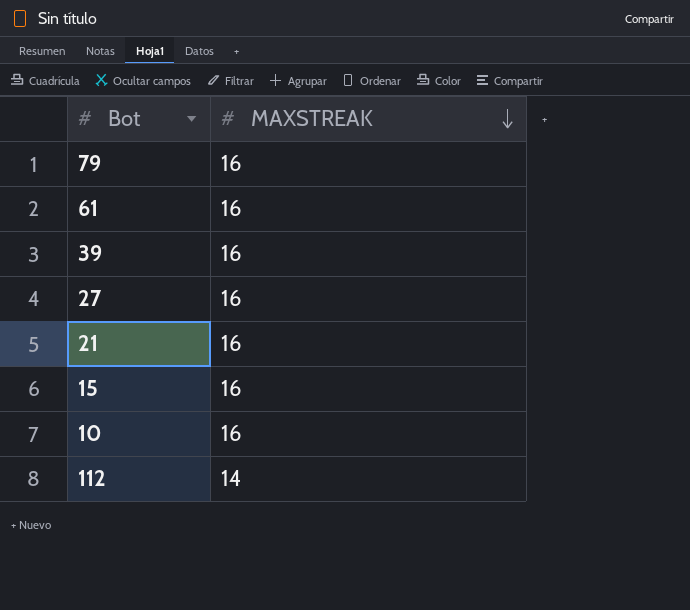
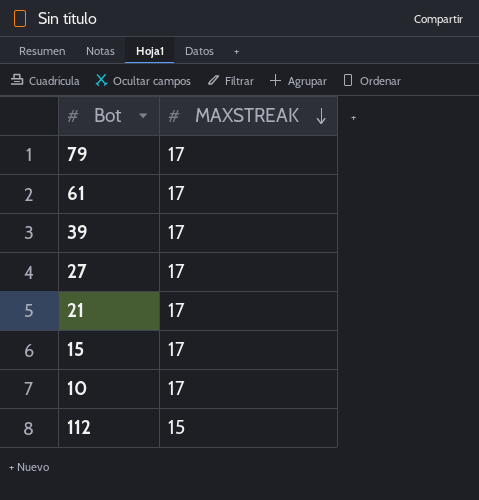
79 | MAXSTREAK: 16 -> 17
61 | MAXSTREAK: 16 -> 17
39 | MAXSTREAK: 16 -> 17
27 | MAXSTREAK: 16 -> 17
21 | MAXSTREAK: 16 -> 17
15 | MAXSTREAK: 16 -> 17
10 | MAXSTREAK: 16 -> 17
112 | MAXSTREAK: 14 -> 15

